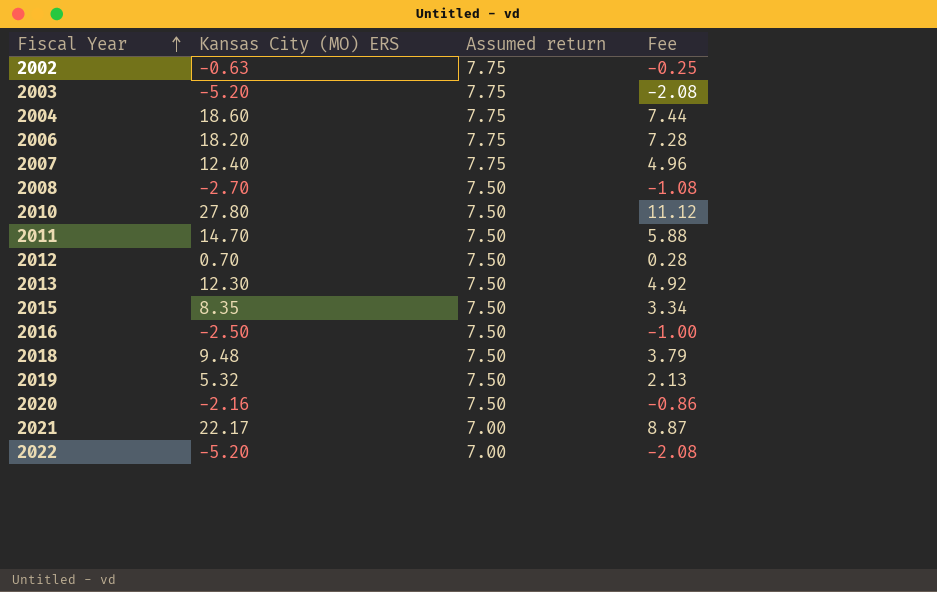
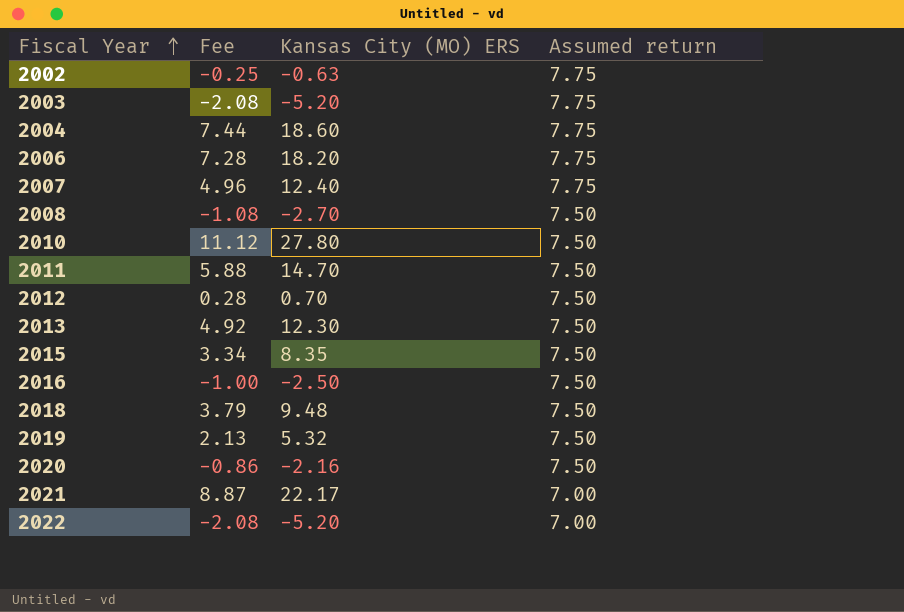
column Fee | position: 4 -> 2

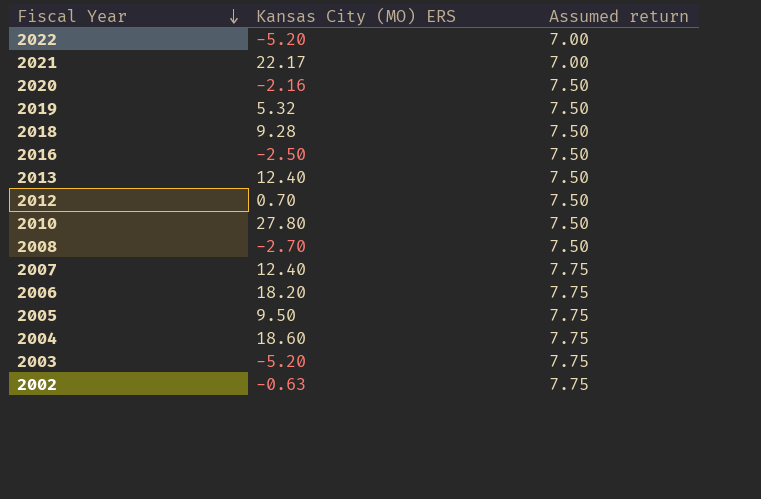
row order: Fiscal Year ascending -> Fiscal Year descending
column Fee | formula: [Kansas City (MO) ERS] * 0.4 -> none
row 2011: 5.88 | 14.70 | 7.50 -> none
row 2015: 3.34 | 8.35 | 7.50 -> none
2018 | Kansas City (MO) ERS: 9.48 -> 9.28
2013 | Kansas City (MO) ERS: 12.30 -> 12.40
row 2005: none -> 9.50 | 7.75

